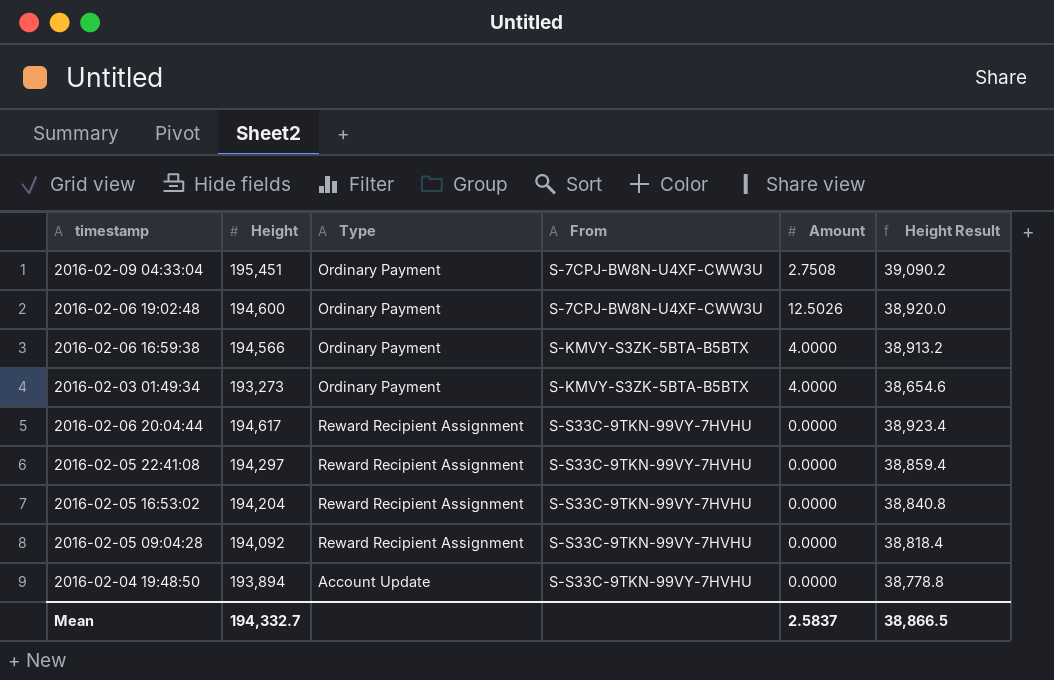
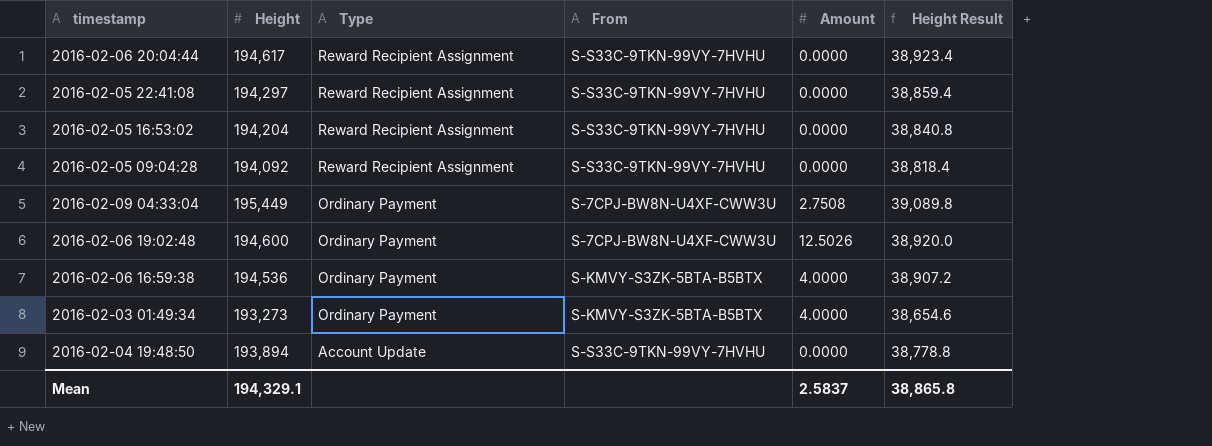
row order: From ascending -> Type descending
2016-02-09 04:33:04 | Height: 195,451 -> 195,449
2016-02-09 04:33:04 | Height Result: 39,090.2 -> 39,089.8
2016-02-06 16:59:38 | Height: 194,566 -> 194,536
2016-02-06 16:59:38 | Height Result: 38,913.2 -> 38,907.2
Mean | Height: 194,332.7 -> 194,329.1
Mean | Height Result: 38,866.5 -> 38,865.8

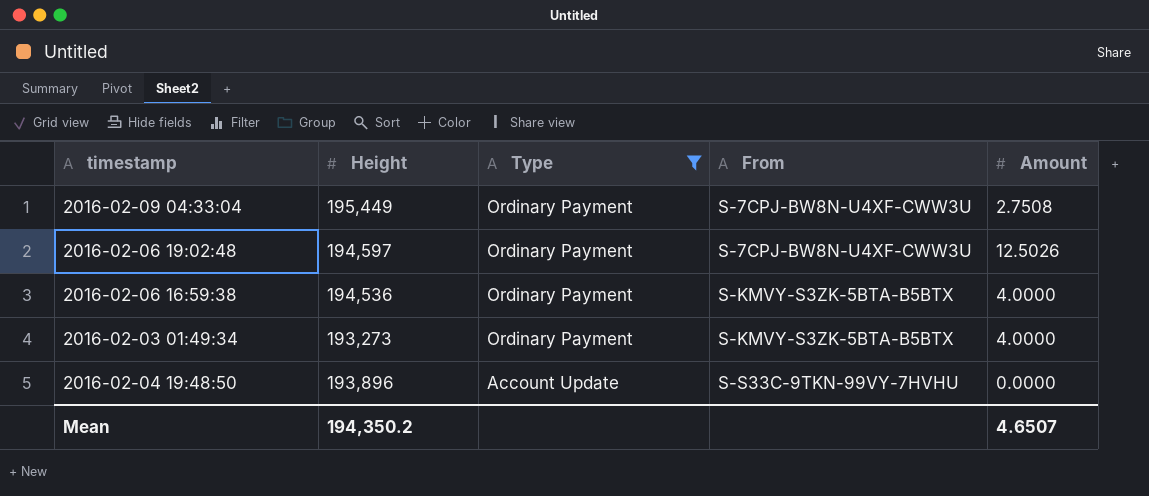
filter: none -> Type != Reward Recipient Assignment
column Height Result | formula: [Height] * 0.2 -> none
2016-02-06 19:02:48 | Height: 194,600 -> 194,597
2016-02-04 19:48:50 | Height: 193,894 -> 193,896
Mean | Height: 194,329.1 -> 194,350.2
Mean | Amount: 2.5837 -> 4.6507

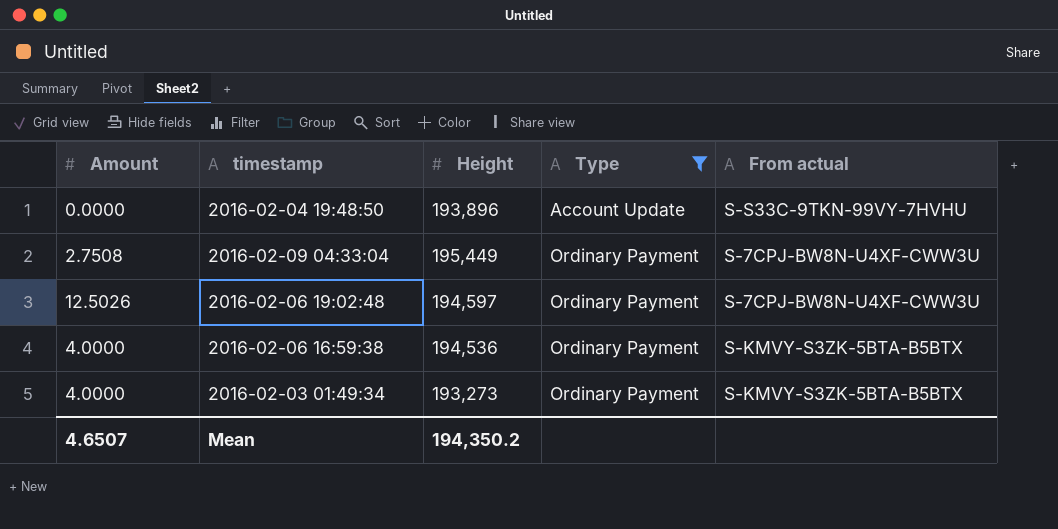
row order: Type descending -> Type ascending
column Amount | position: 5 -> 1
column name: From -> From actual

